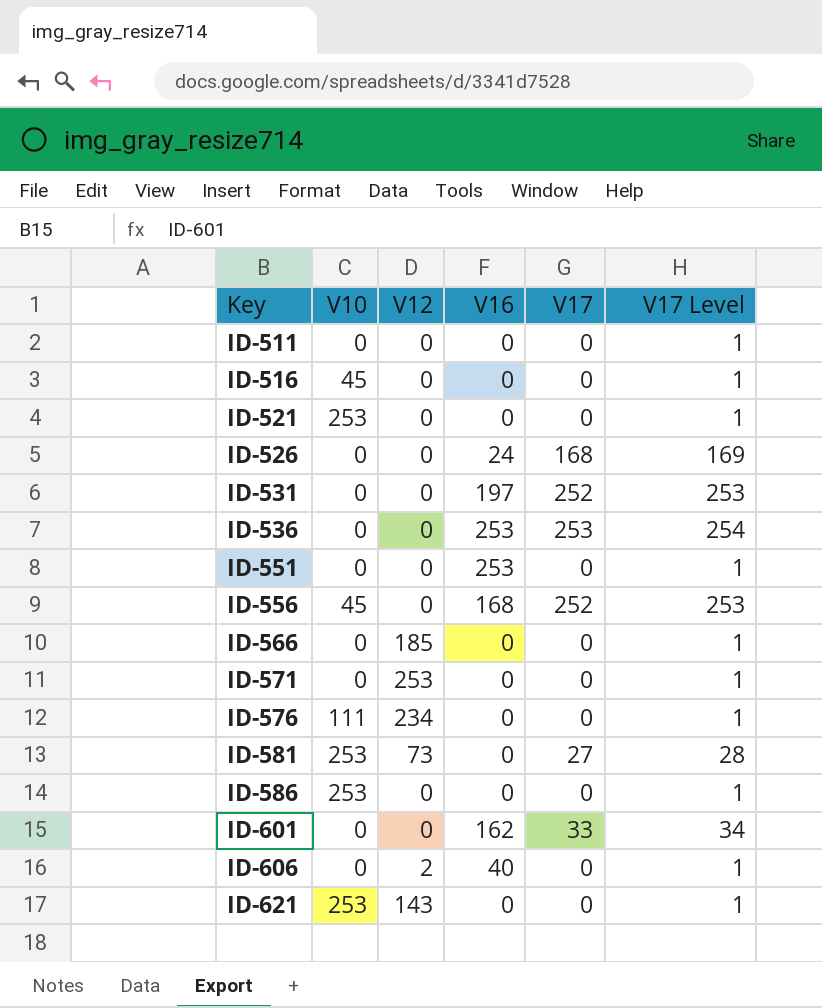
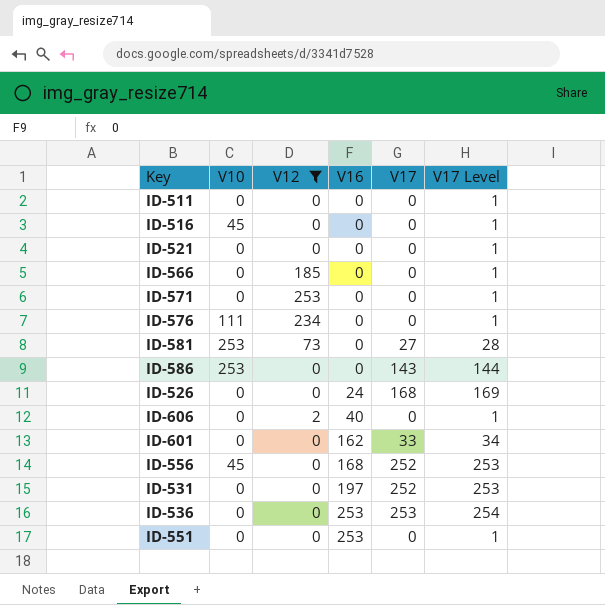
filter: none -> V12 != 143
row order: Key ascending -> V16 ascending
ID-521 | V10: 253 -> 0
ID-586 | V17: 0 -> 143
ID-586 | V17 Level: 1 -> 144

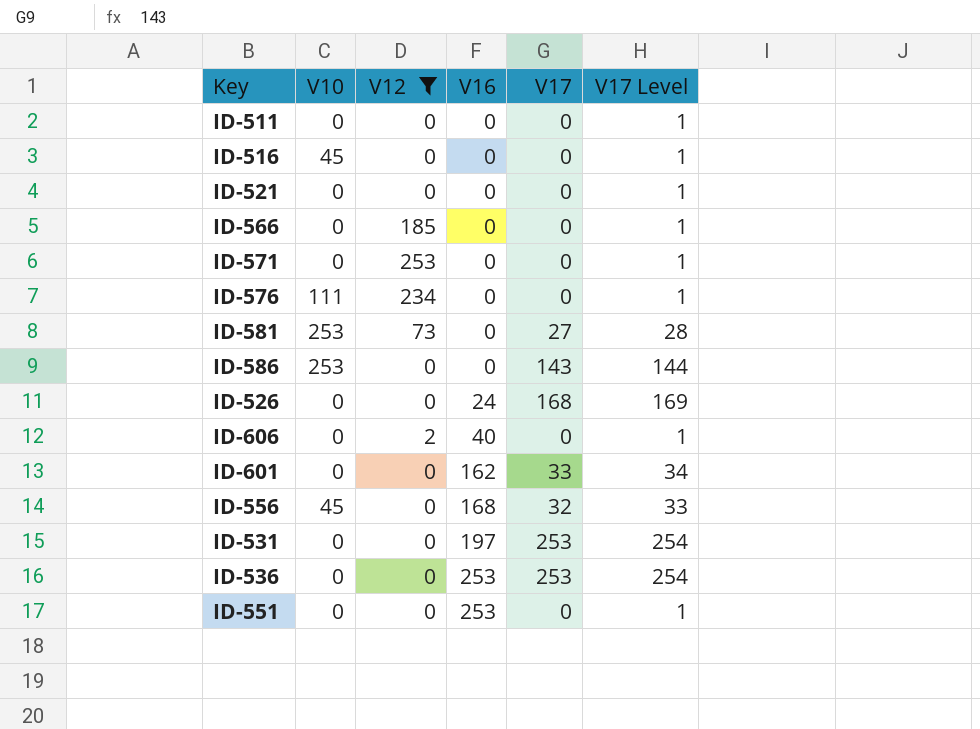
ID-556 | V17: 252 -> 32
ID-556 | V17 Level: 253 -> 33
ID-531 | V17: 252 -> 253
ID-531 | V17 Level: 253 -> 254

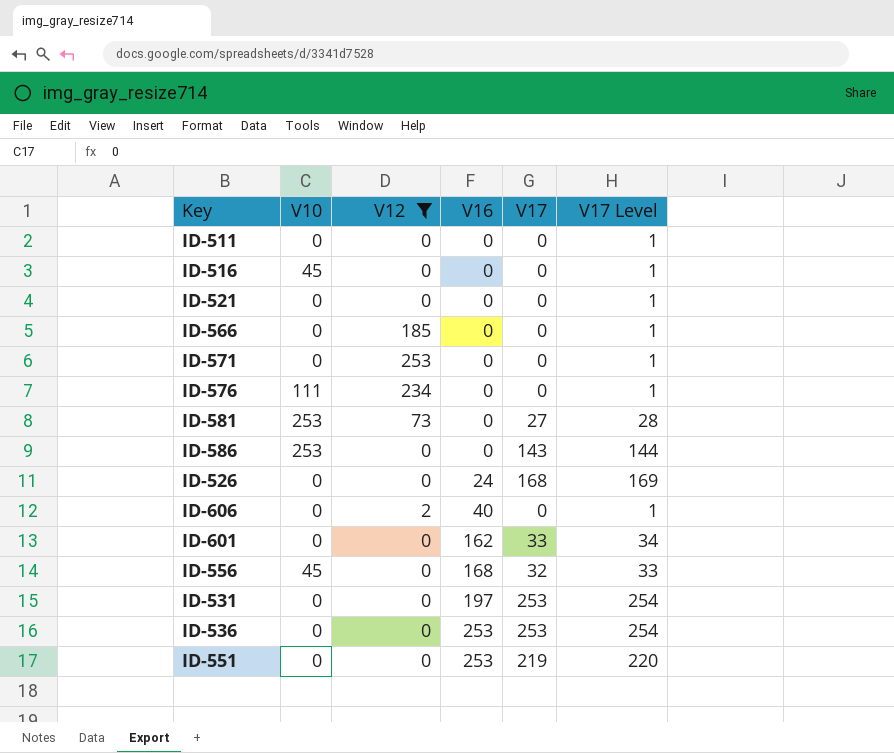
ID-551 | V17: 0 -> 219
ID-551 | V17 Level: 1 -> 220

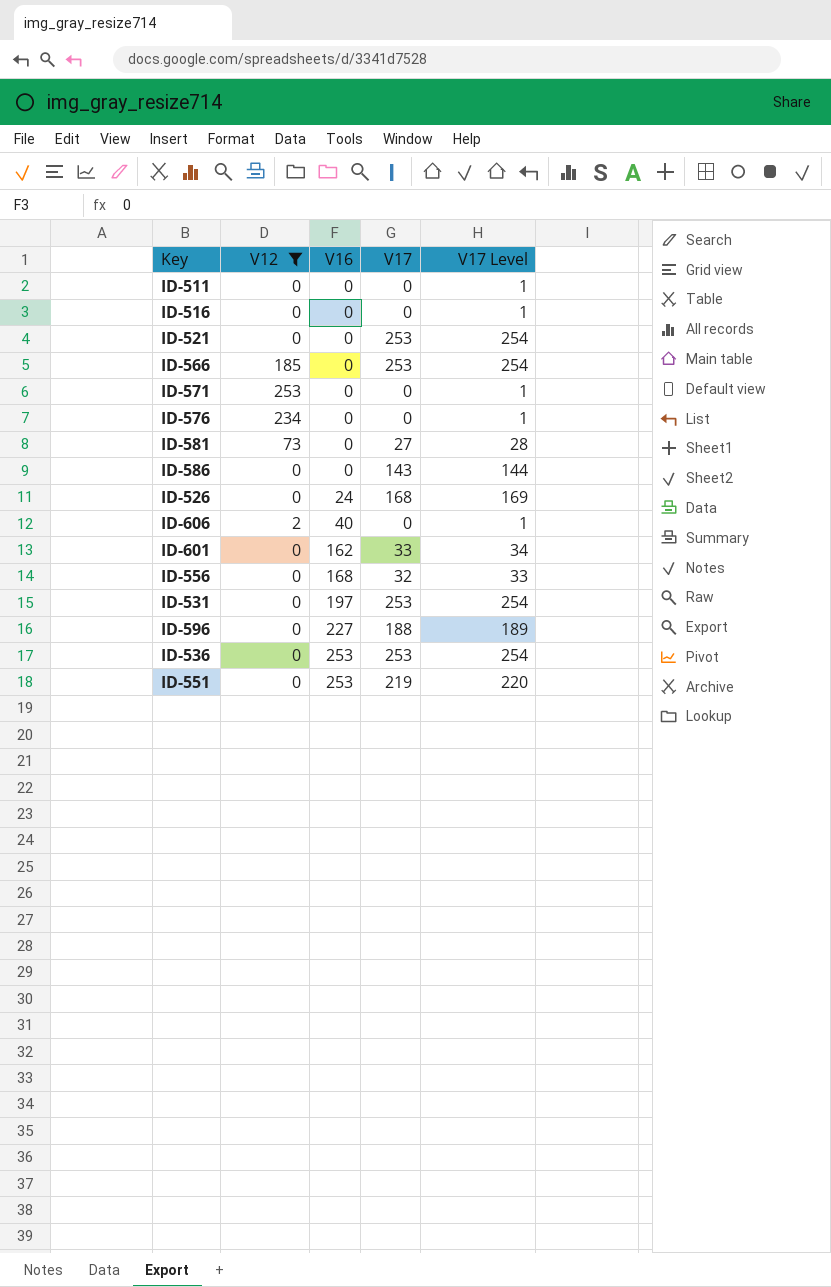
column V10 | position: 2 -> none
ID-521 | V17: 0 -> 253
ID-521 | V17 Level: 1 -> 254
ID-566 | V17: 0 -> 253
ID-566 | V17 Level: 1 -> 254
row ID-596: none -> 0 | 227 | 188 | 189

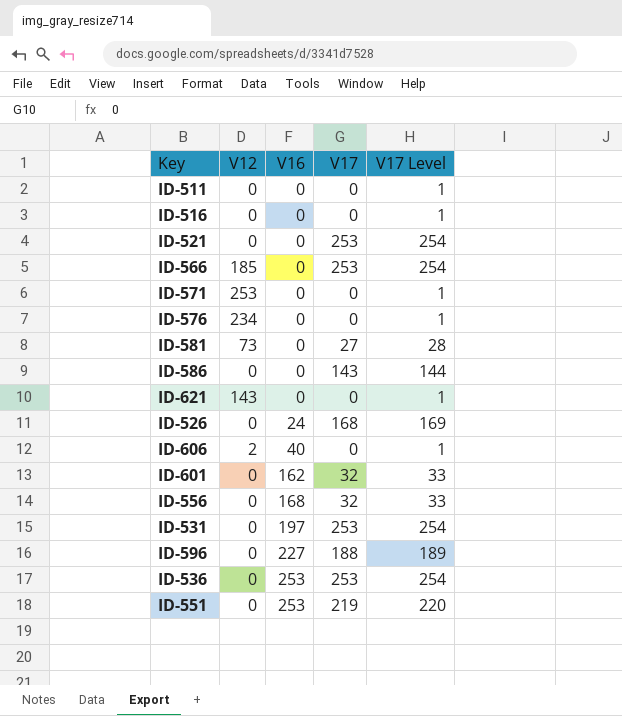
filter: V12 != 143 -> none
ID-601 | V17: 33 -> 32
ID-601 | V17 Level: 34 -> 33

